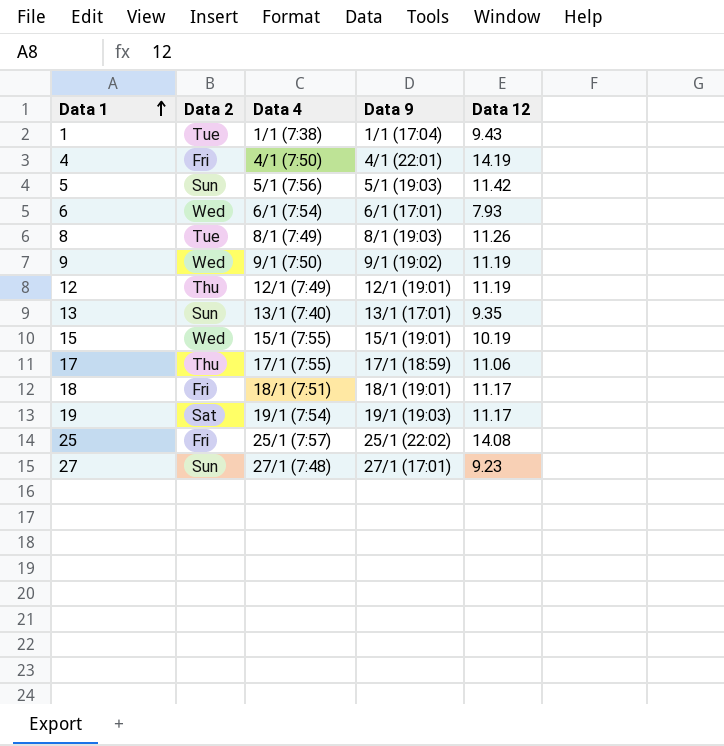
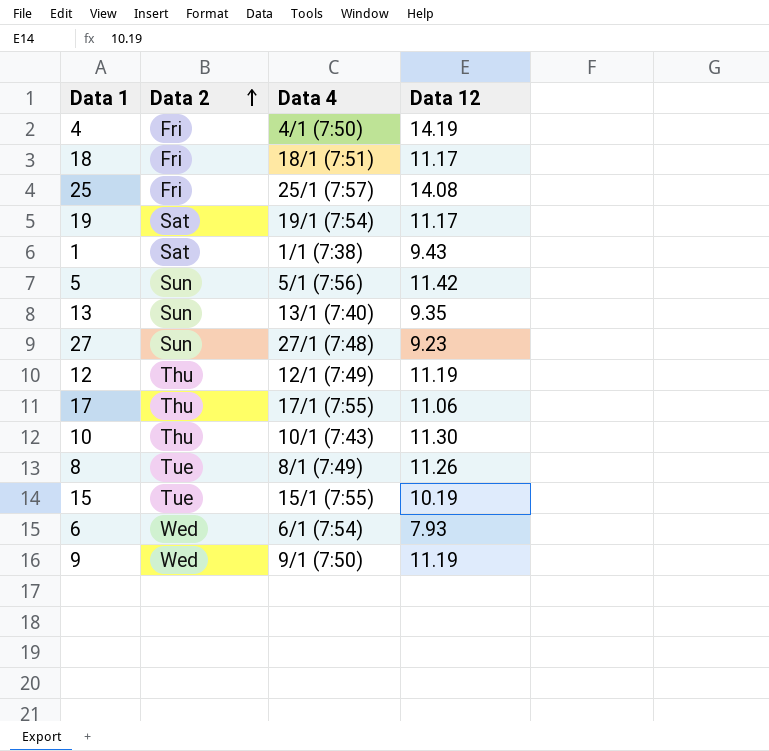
row order: Data 1 ascending -> Data 2 ascending
column Data 9 | position: 4 -> none
1 | Data 2: Tue -> Sat
row 10: none -> Thu | 10/1 (7:43) | 11.30
15 | Data 2: Wed -> Tue

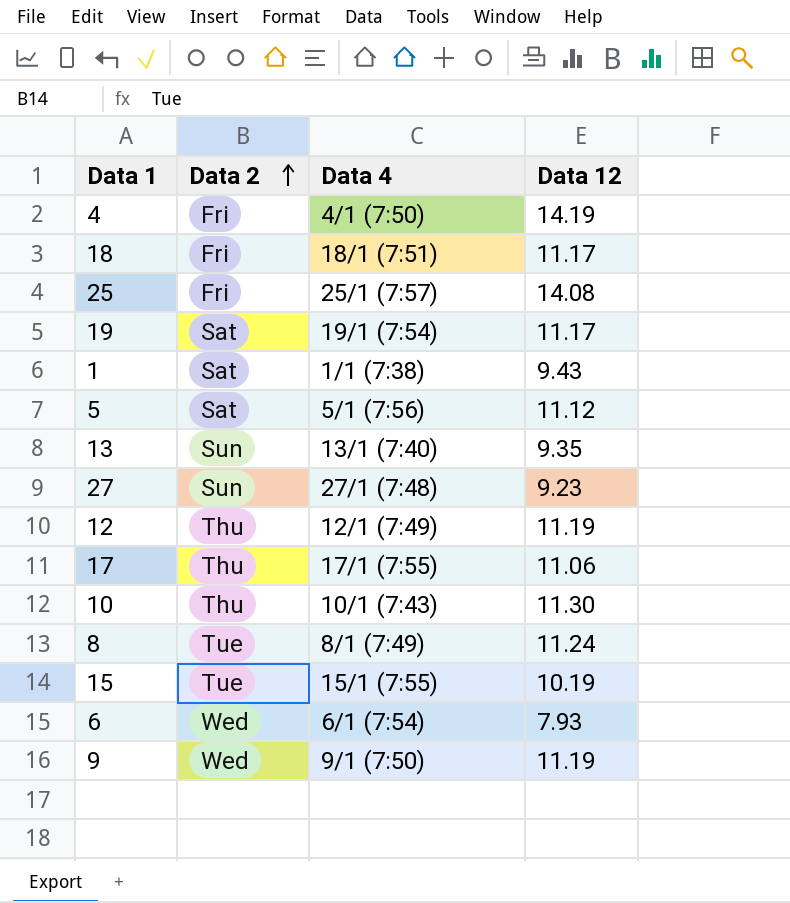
5 | Data 2: Sun -> Sat
5 | Data 12: 11.42 -> 11.12
8 | Data 12: 11.26 -> 11.24

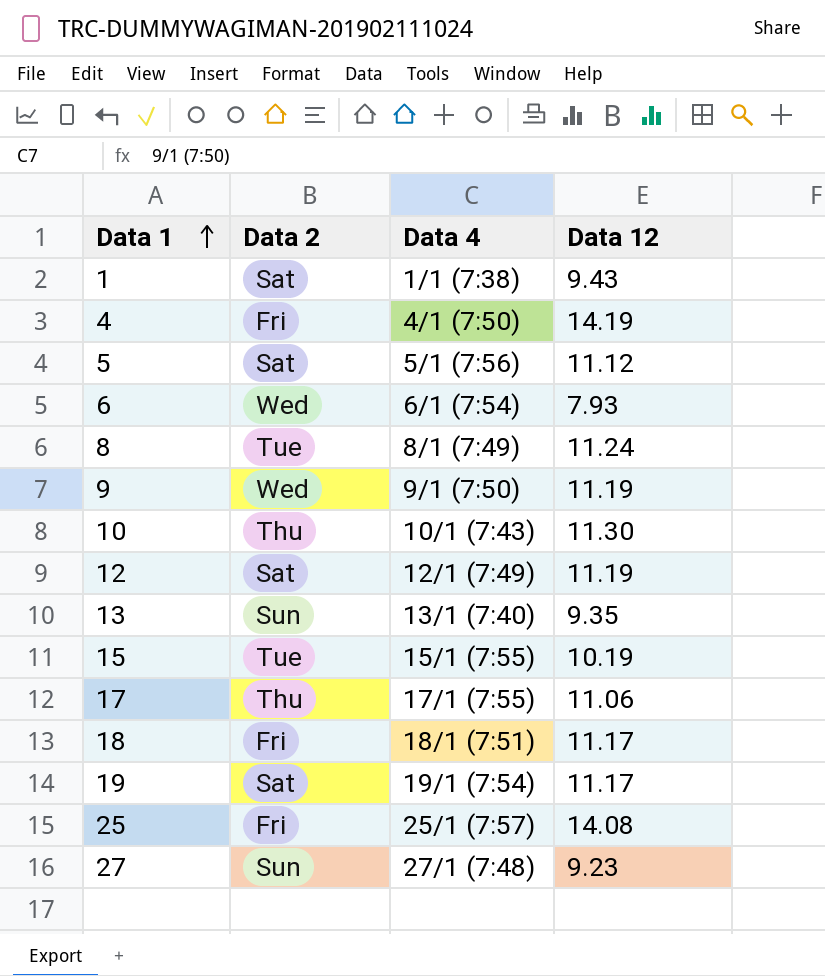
row order: Data 2 ascending -> Data 1 ascending
12 | Data 2: Thu -> Sat

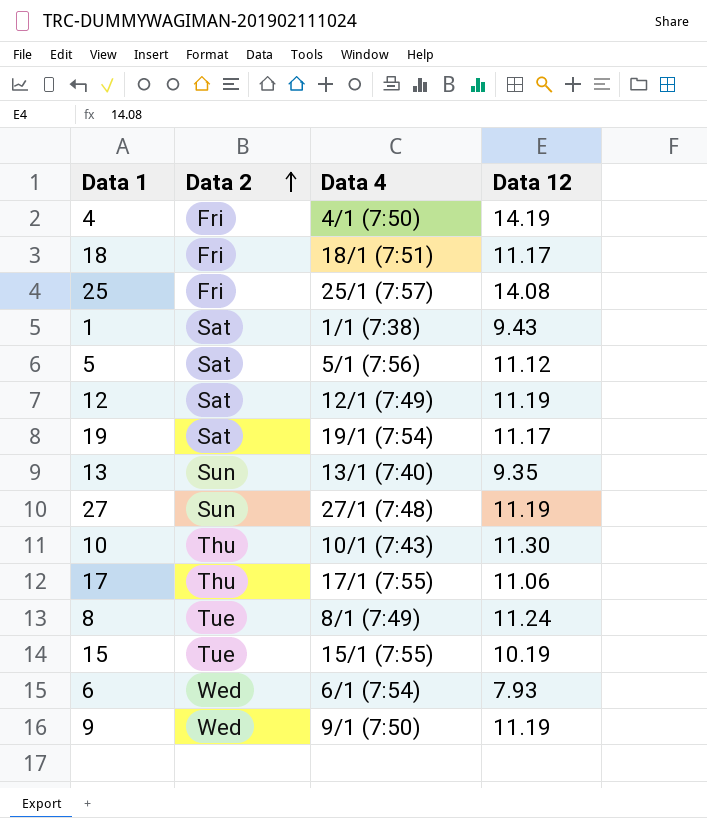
row order: Data 1 ascending -> Data 2 ascending
27 | Data 12: 9.23 -> 11.19

